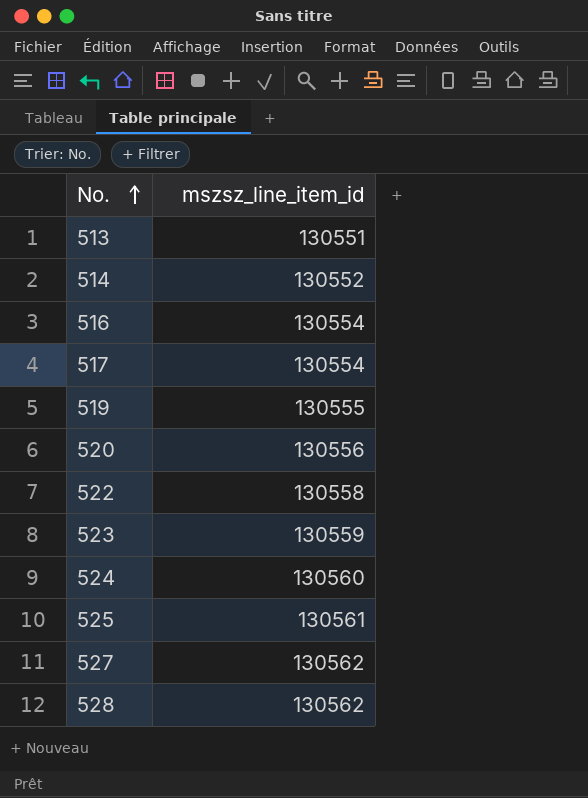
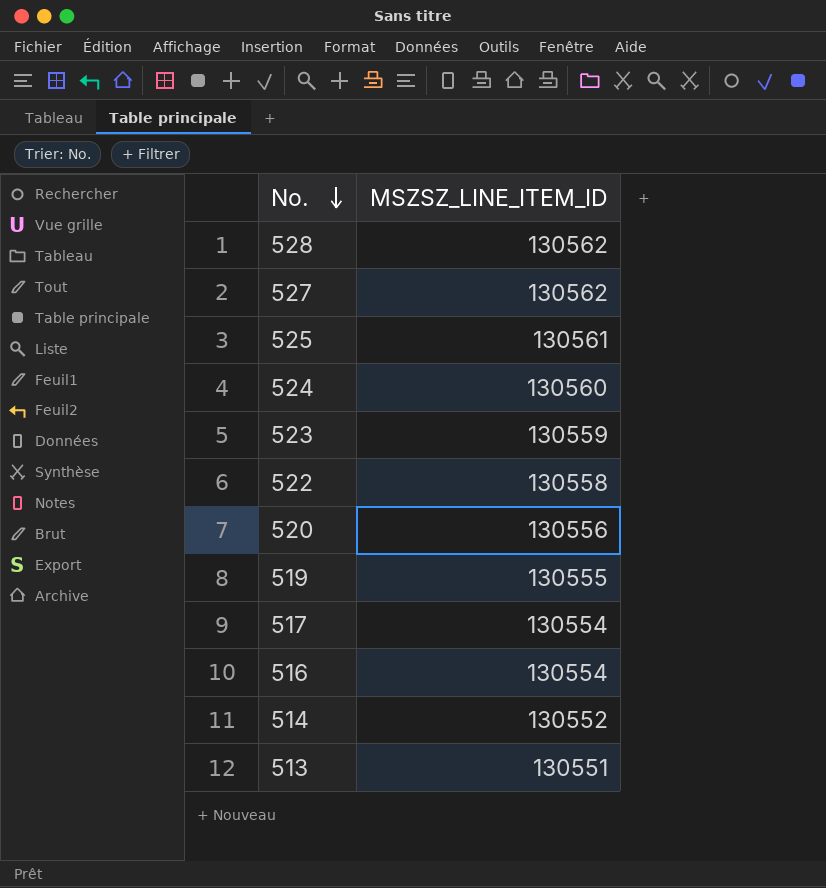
row order: No. ascending -> No. descending
column name: mszsz_line_item_id -> MSZSZ_LINE_ITEM_ID

